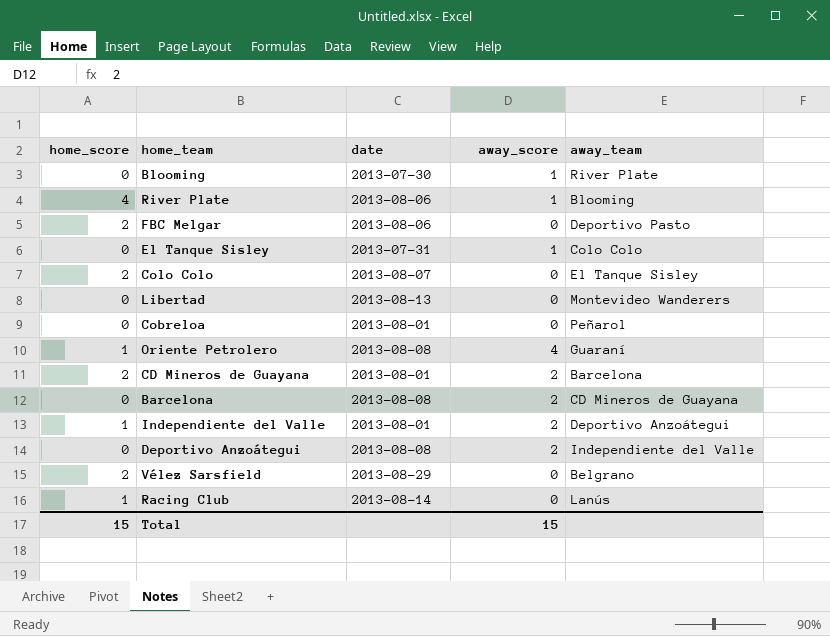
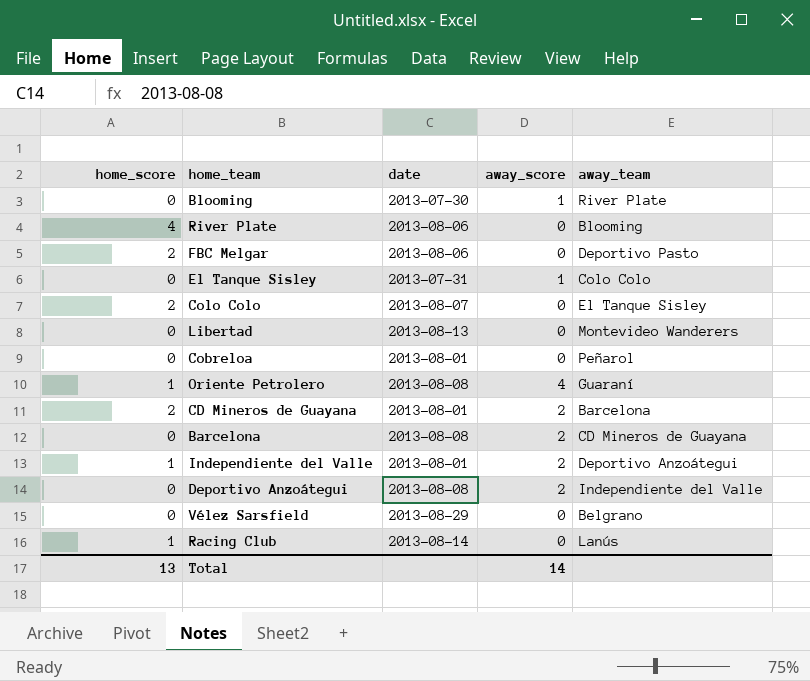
River Plate | away_score: 1 -> 0
Vélez Sarsfield | home_score: 2 -> 0
Total | home_score: 15 -> 13
Total | away_score: 15 -> 14

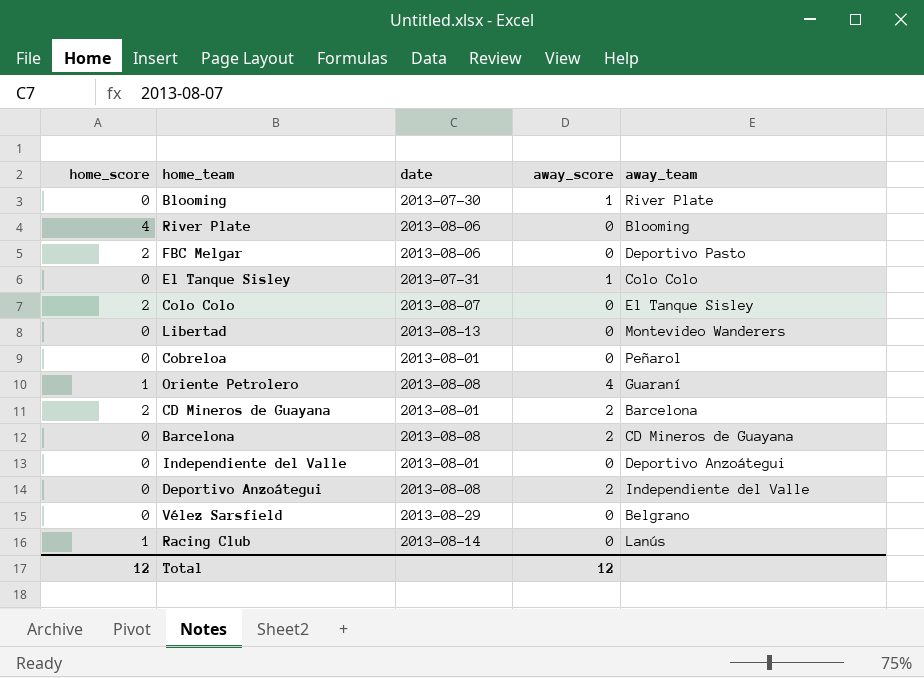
Independiente del Valle | home_score: 1 -> 0
Independiente del Valle | away_score: 2 -> 0
Total | home_score: 13 -> 12
Total | away_score: 14 -> 12

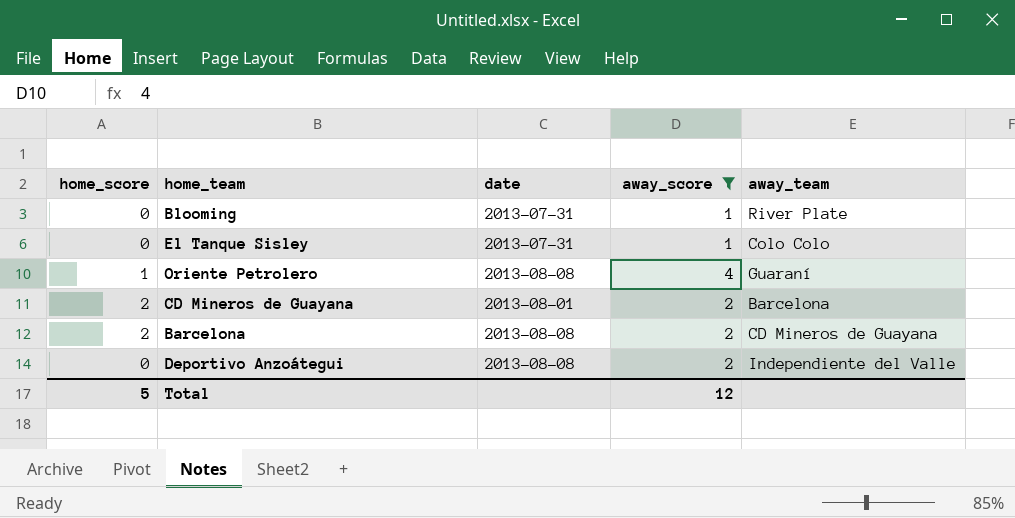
filter: none -> away_score != 0
Blooming | date: 2013-07-30 -> 2013-07-31
Barcelona | home_score: 0 -> 2
Total | home_score: 12 -> 5

